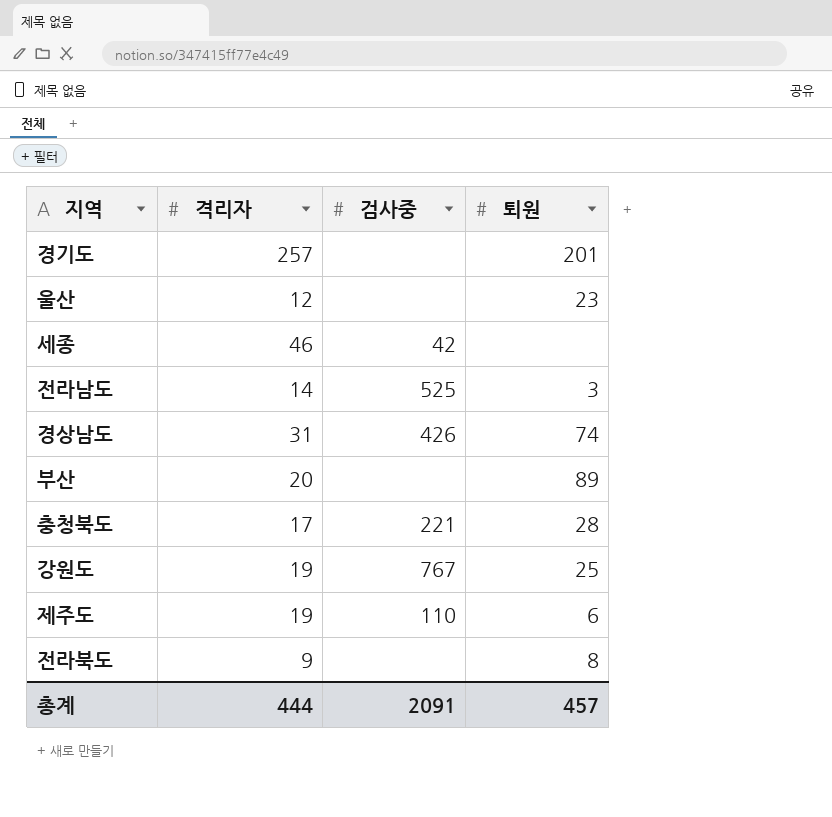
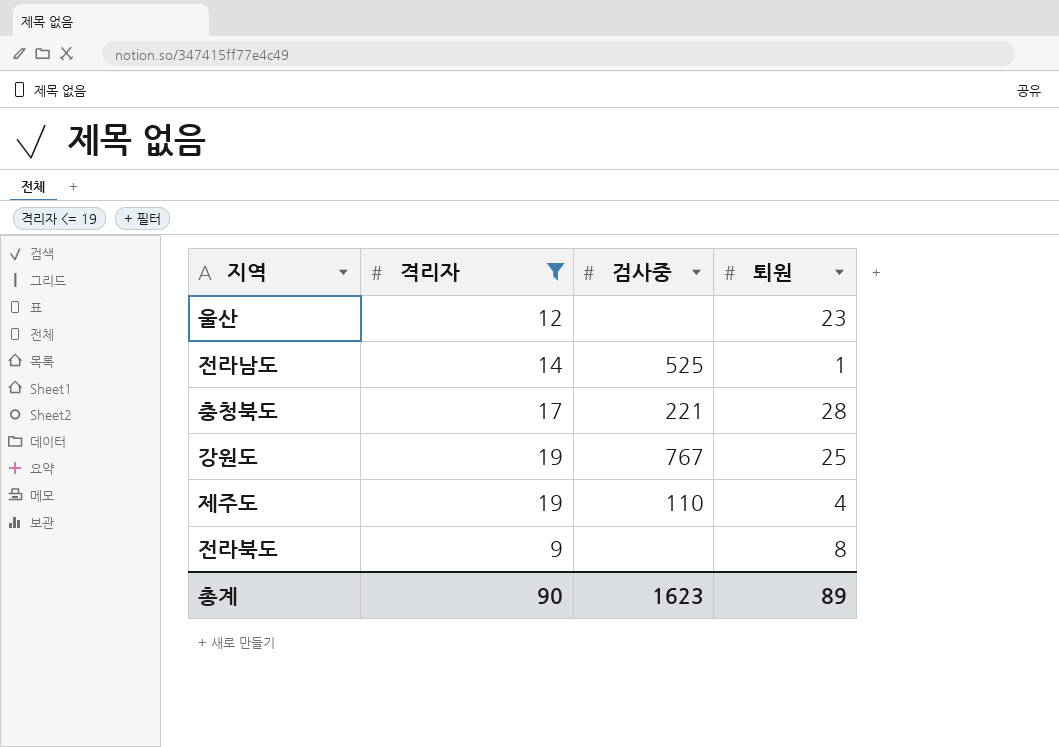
filter: none -> 격리자 <= 19
전라남도 | 퇴원: 3 -> 1
제주도 | 퇴원: 6 -> 4
총계 | 격리자: 444 -> 90
총계 | 검사중: 2091 -> 1623
총계 | 퇴원: 457 -> 89

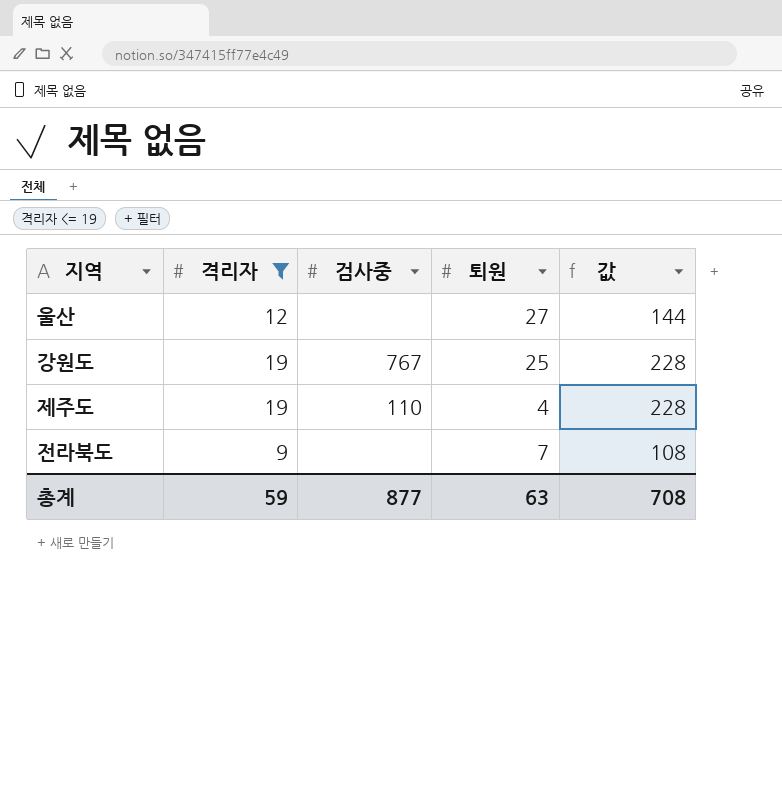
column 값 | formula: none -> [격리자] * 12
row 전라남도: 14 | 525 | 1 -> none
row 충청북도: 17 | 221 | 28 -> none
울산 | 퇴원: 23 -> 27
전라북도 | 퇴원: 8 -> 7
총계 | 격리자: 90 -> 59
총계 | 검사중: 1623 -> 877
총계 | 퇴원: 89 -> 63

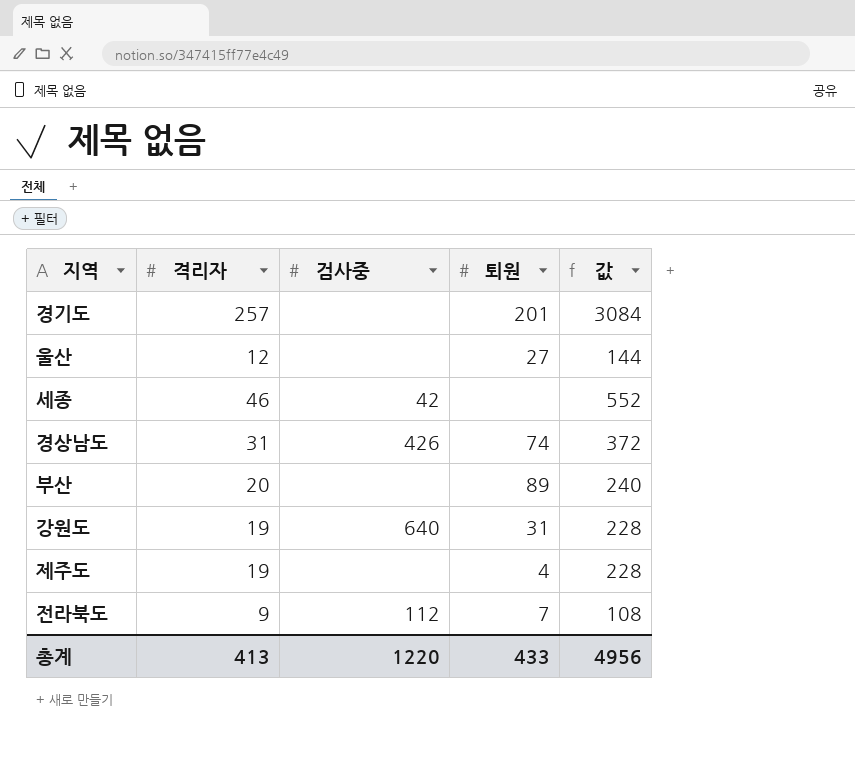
filter: 격리자 <= 19 -> none
강원도 | 검사중: 767 -> 640
강원도 | 퇴원: 25 -> 31
제주도 | 검사중: 110 -> none
전라북도 | 검사중: none -> 112
총계 | 격리자: 59 -> 413
총계 | 검사중: 877 -> 1220
총계 | 퇴원: 63 -> 433
총계 | 값: 708 -> 4956

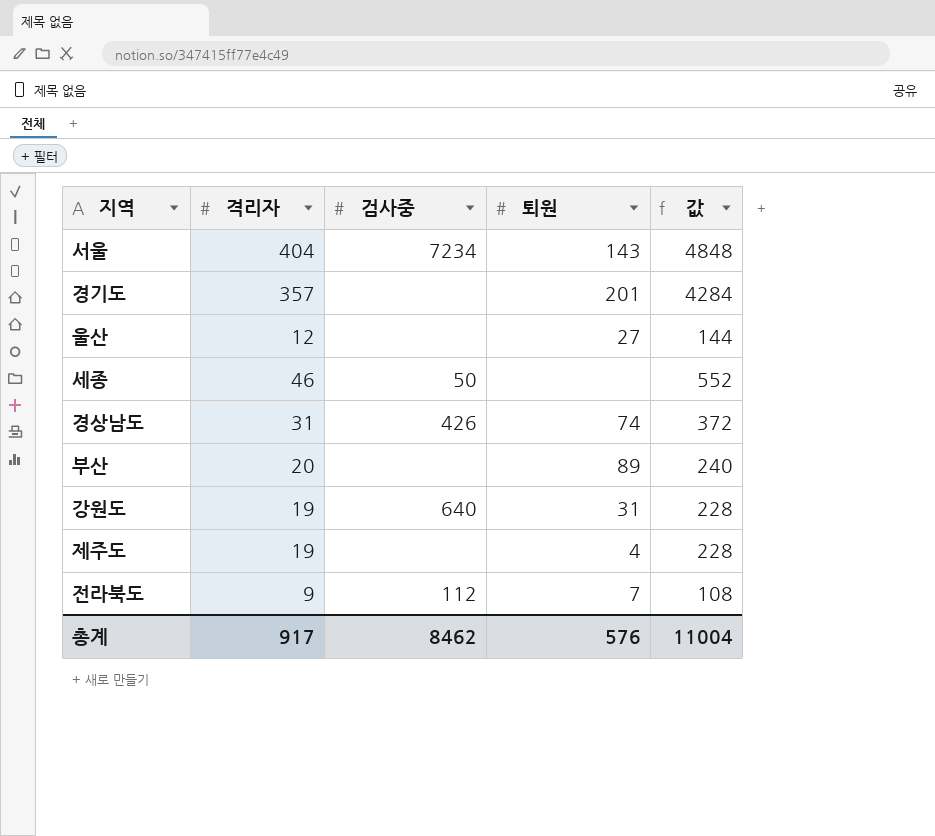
row 서울: none -> 404 | 7234 | 143 | 4848
경기도 | 격리자: 257 -> 357
경기도 | 값: 3084 -> 4284
세종 | 검사중: 42 -> 50
총계 | 격리자: 413 -> 917
총계 | 검사중: 1220 -> 8462
총계 | 퇴원: 433 -> 576
총계 | 값: 4956 -> 11004

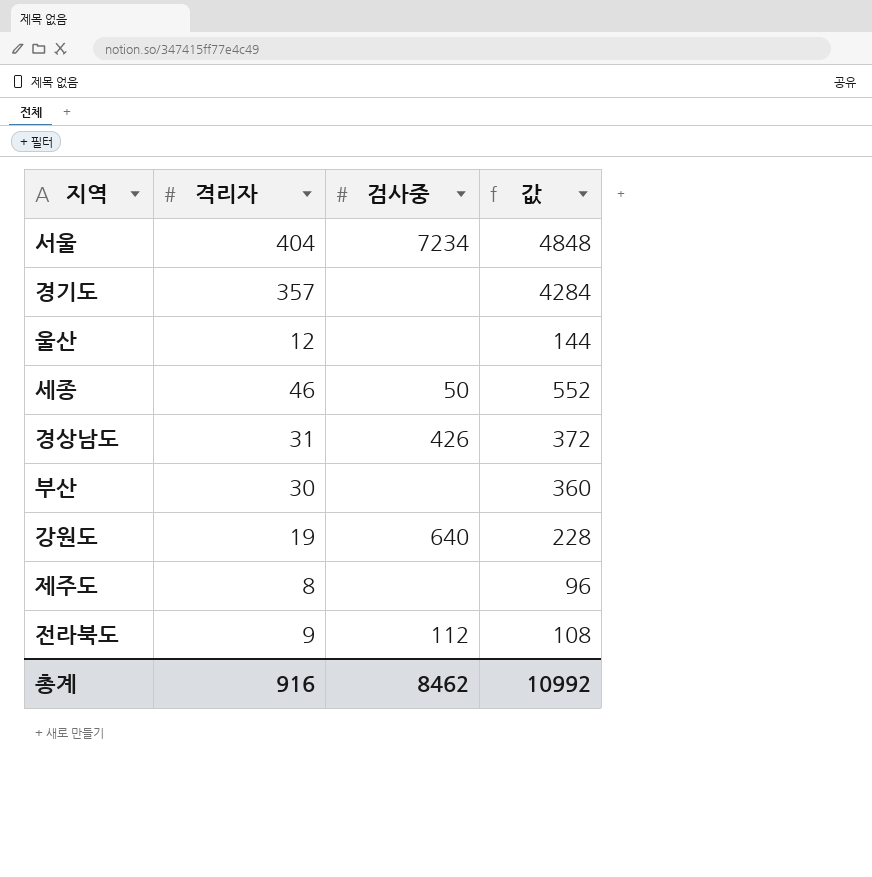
column 퇴원 | position: 4 -> none
부산 | 격리자: 20 -> 30
부산 | 값: 240 -> 360
제주도 | 격리자: 19 -> 8
제주도 | 값: 228 -> 96
총계 | 격리자: 917 -> 916
총계 | 값: 11004 -> 10992

